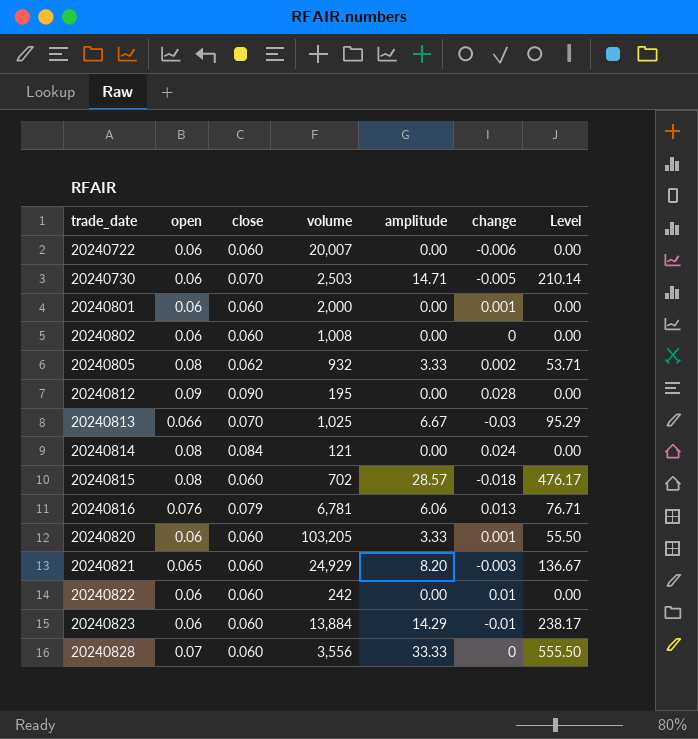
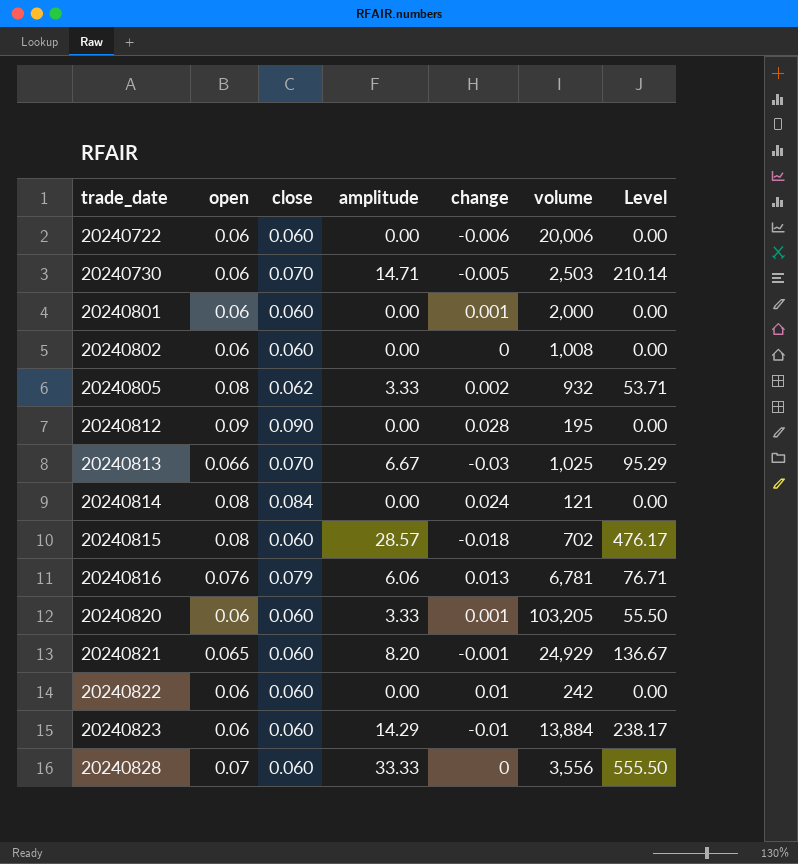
column volume | position: 4 -> 6
20240722 | volume: 20,007 -> 20,006
20240821 | change: -0.003 -> -0.001

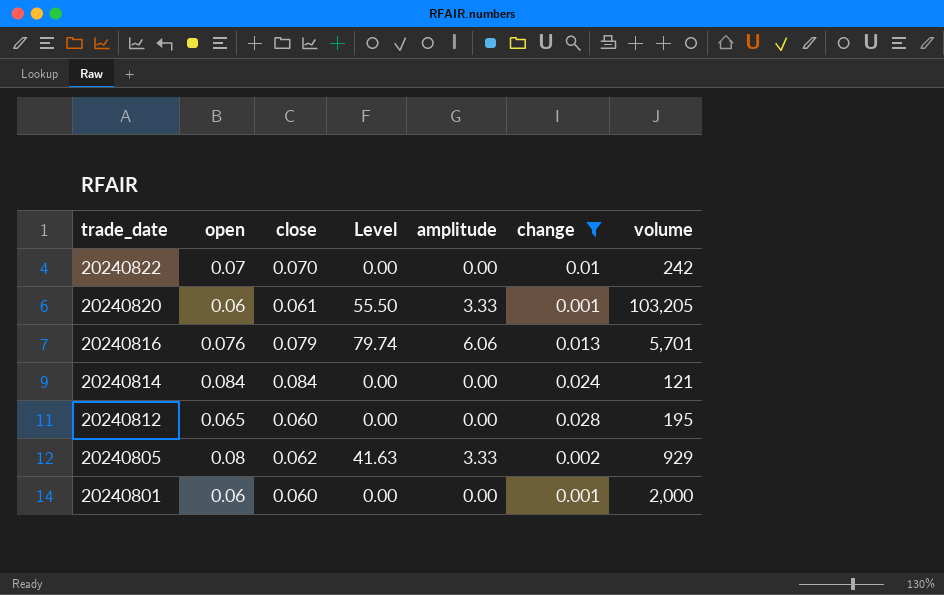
filter: none -> change >= 0.001
row order: trade_date ascending -> trade_date descending
column Level | formula: [amplitude] / [close] -> [amplitude] / [open]
column Level | position: 7 -> 4
20240822 | open: 0.06 -> 0.07
20240822 | close: 0.060 -> 0.070
20240820 | close: 0.060 -> 0.061
20240816 | volume: 6,781 -> 5,701
20240814 | open: 0.08 -> 0.084
20240812 | open: 0.09 -> 0.065
20240812 | close: 0.090 -> 0.060
20240805 | volume: 932 -> 929

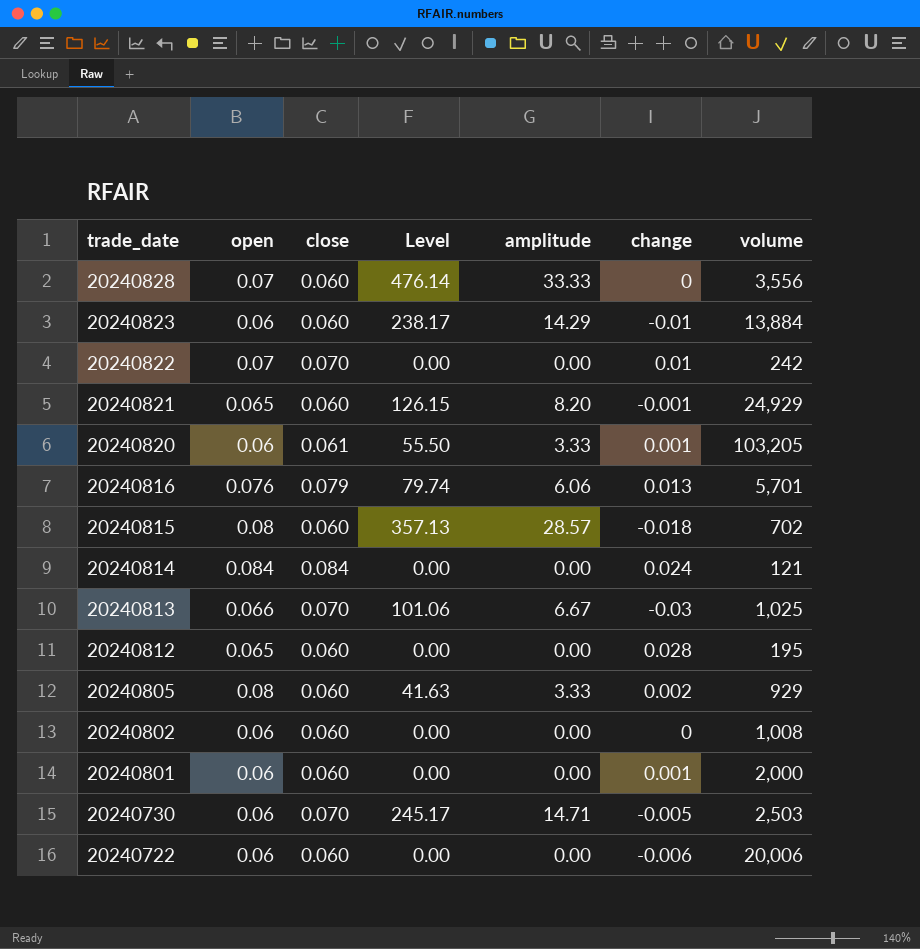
filter: change >= 0.001 -> none
20240805 | close: 0.062 -> 0.060

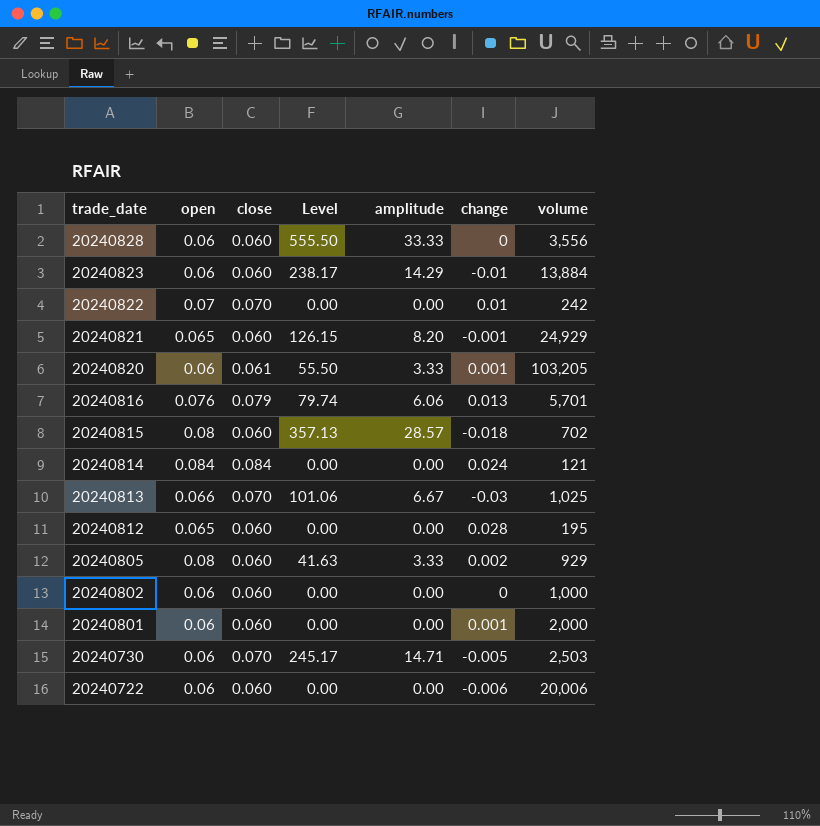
20240828 | open: 0.07 -> 0.06
20240828 | Level: 476.14 -> 555.50
20240802 | volume: 1,008 -> 1,000

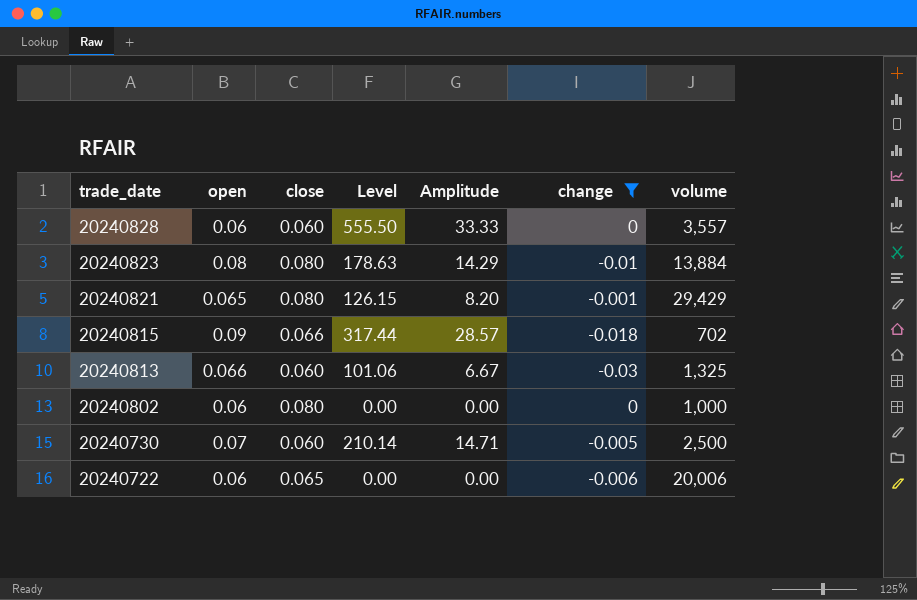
filter: none -> change <= 0
column name: amplitude -> Amplitude
20240828 | volume: 3,556 -> 3,557
20240823 | open: 0.06 -> 0.08
20240823 | close: 0.060 -> 0.080
20240823 | Level: 238.17 -> 178.63
20240821 | close: 0.060 -> 0.080
20240821 | volume: 24,929 -> 29,429
20240815 | open: 0.08 -> 0.09
20240815 | close: 0.060 -> 0.066
20240815 | Level: 357.13 -> 317.44
20240813 | close: 0.070 -> 0.060
20240813 | volume: 1,025 -> 1,325
20240802 | close: 0.060 -> 0.080
20240730 | open: 0.06 -> 0.07
20240730 | close: 0.070 -> 0.060
20240730 | Level: 245.17 -> 210.14
20240730 | volume: 2,503 -> 2,500
20240722 | close: 0.060 -> 0.065

